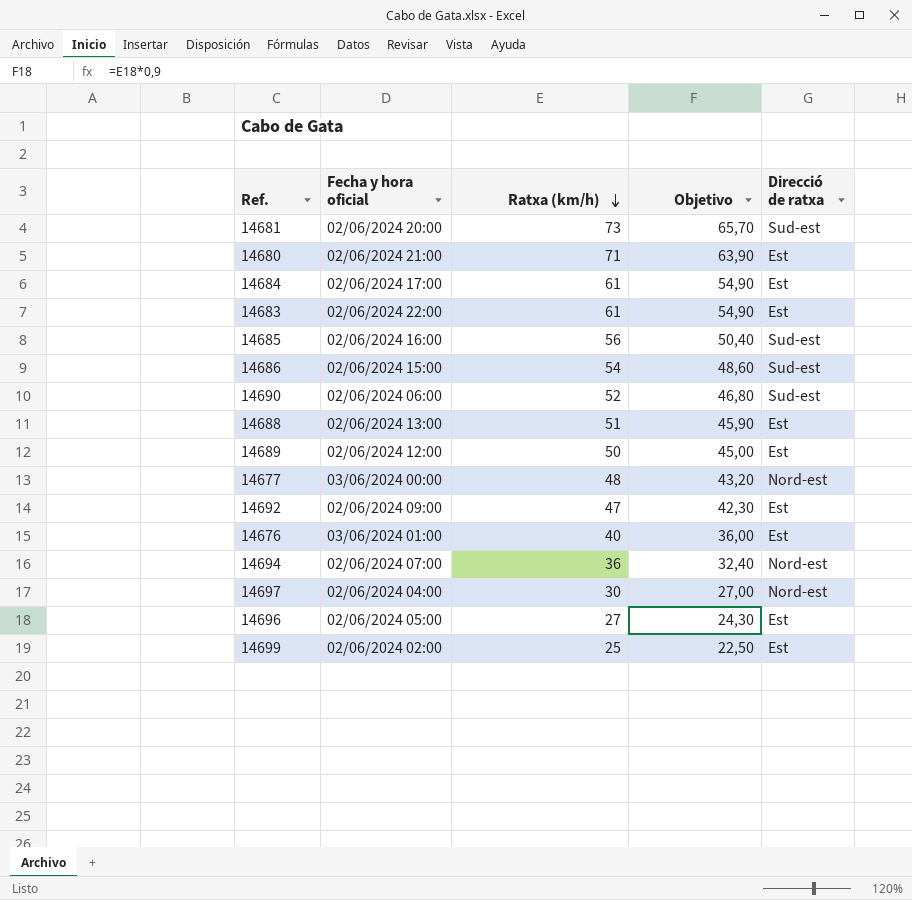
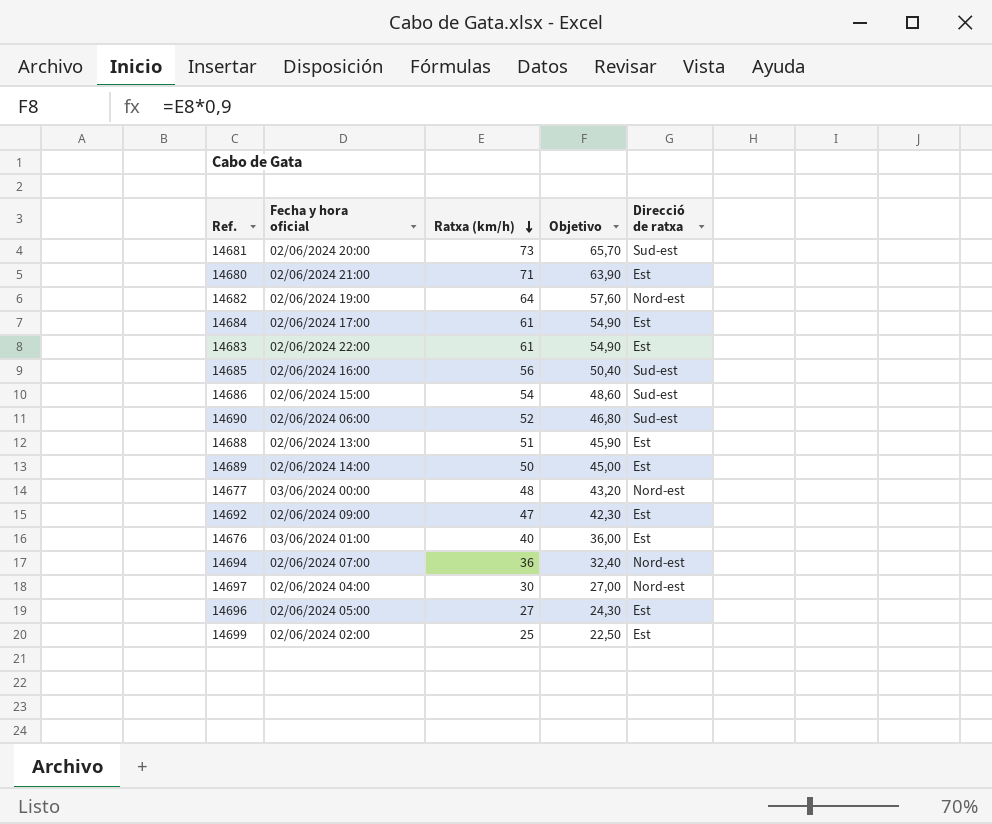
row 14682: none -> 02/06/2024 19:00 | 64 | 57,60 | Nord-est
14689 | Fecha y hora oficial: 02/06/2024 12:00 -> 02/06/2024 14:00

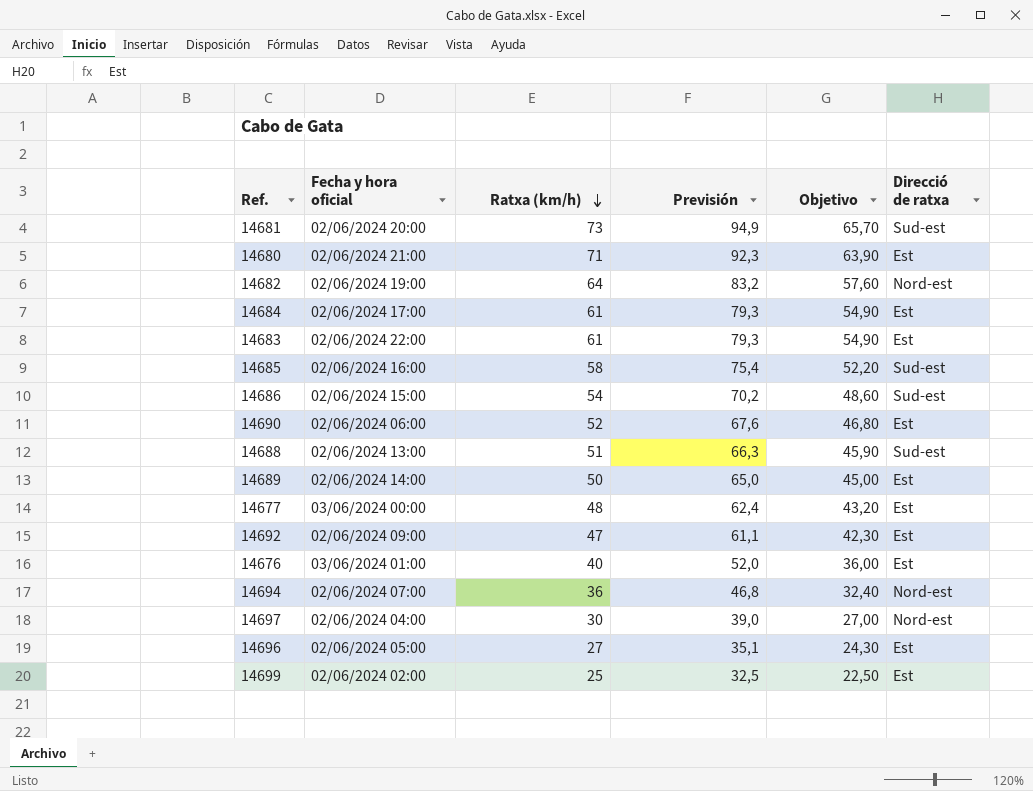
column Previsión | formula: none -> [Ratxa (km/h)] * 1,3
14685 | Ratxa (km/h): 56 -> 58
14685 | Objetivo: 50,40 -> 52,20
14690 | Direcció de ratxa: Sud-est -> Est
14688 | Direcció de ratxa: Est -> Sud-est
14677 | Direcció de ratxa: Nord-est -> Est

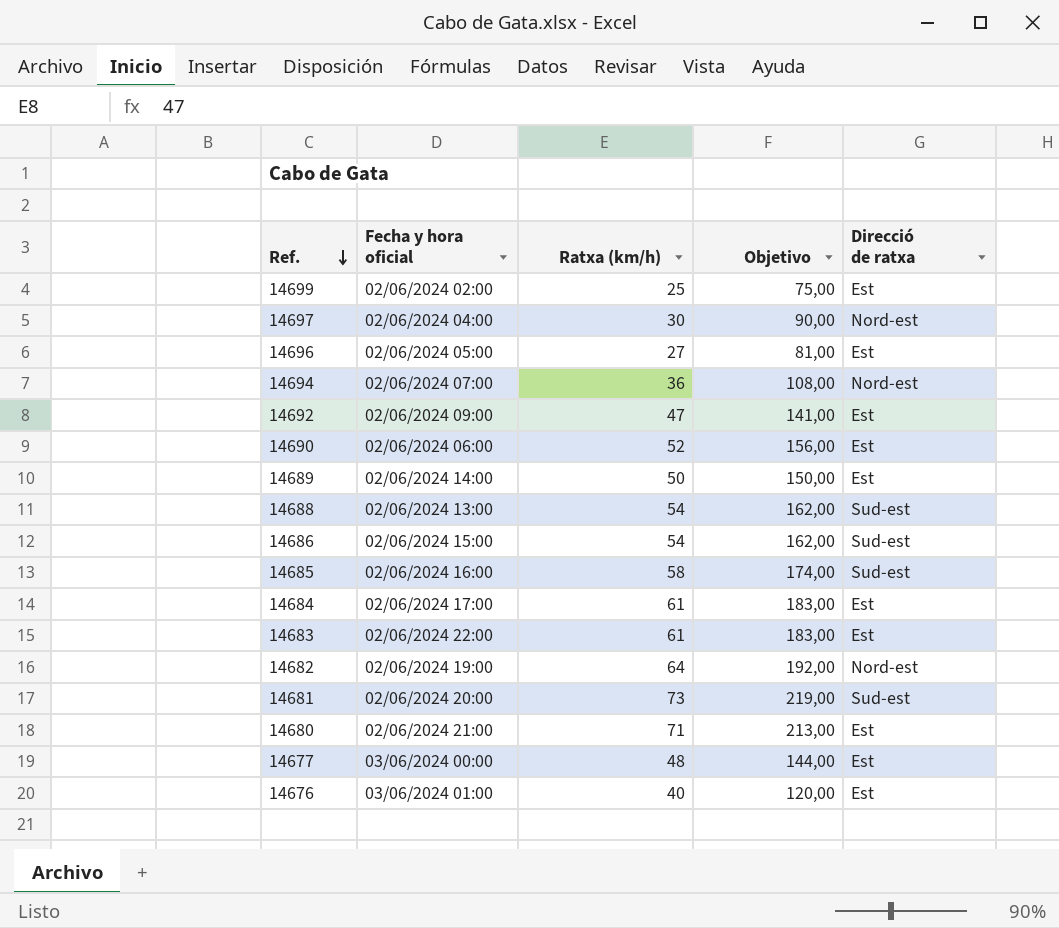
row order: Ratxa (km/h) descending -> Ref. descending
column Previsión | formula: [Ratxa (km/h)] * 1,3 -> none
column Objetivo | formula: [Ratxa (km/h)] * 0,9 -> [Ratxa (km/h)] * 3
14688 | Ratxa (km/h): 51 -> 54

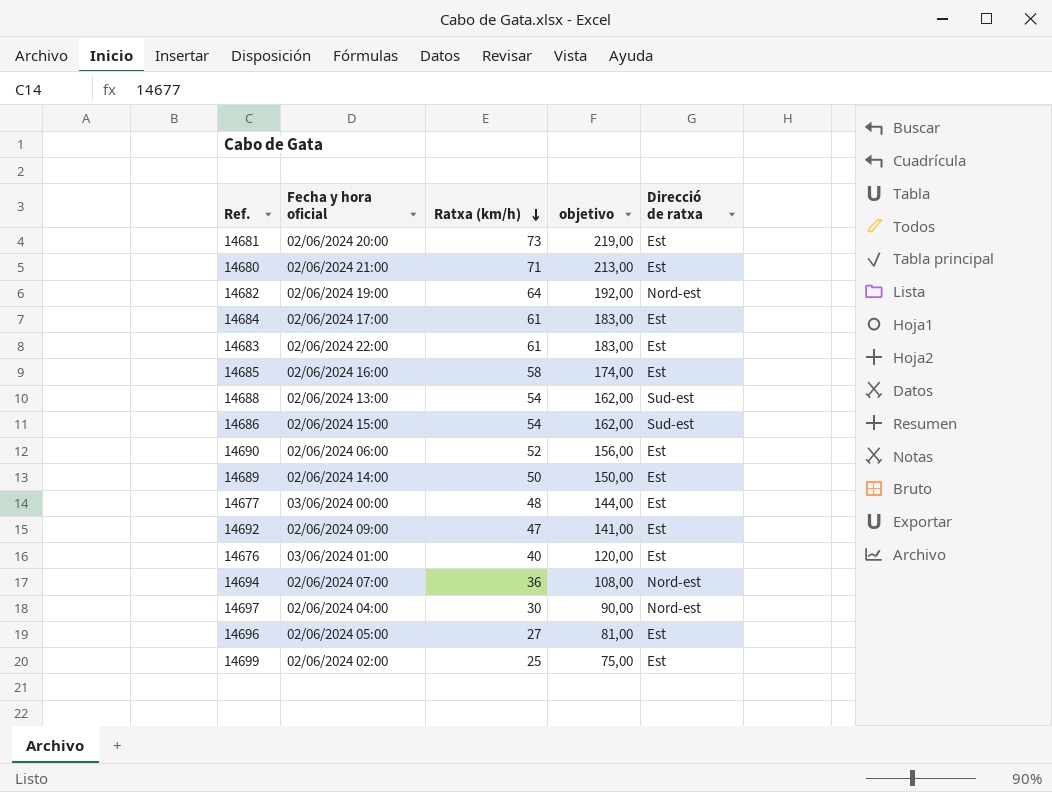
row order: Ref. descending -> Ratxa (km/h) descending
column name: Objetivo -> objetivo
14681 | Direcció de ratxa: Sud-est -> Est
14685 | Direcció de ratxa: Sud-est -> Est

